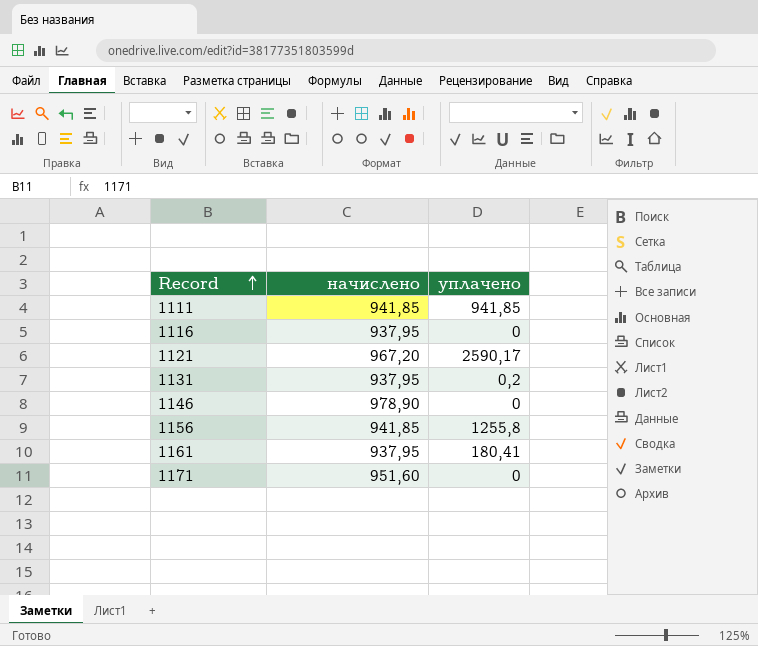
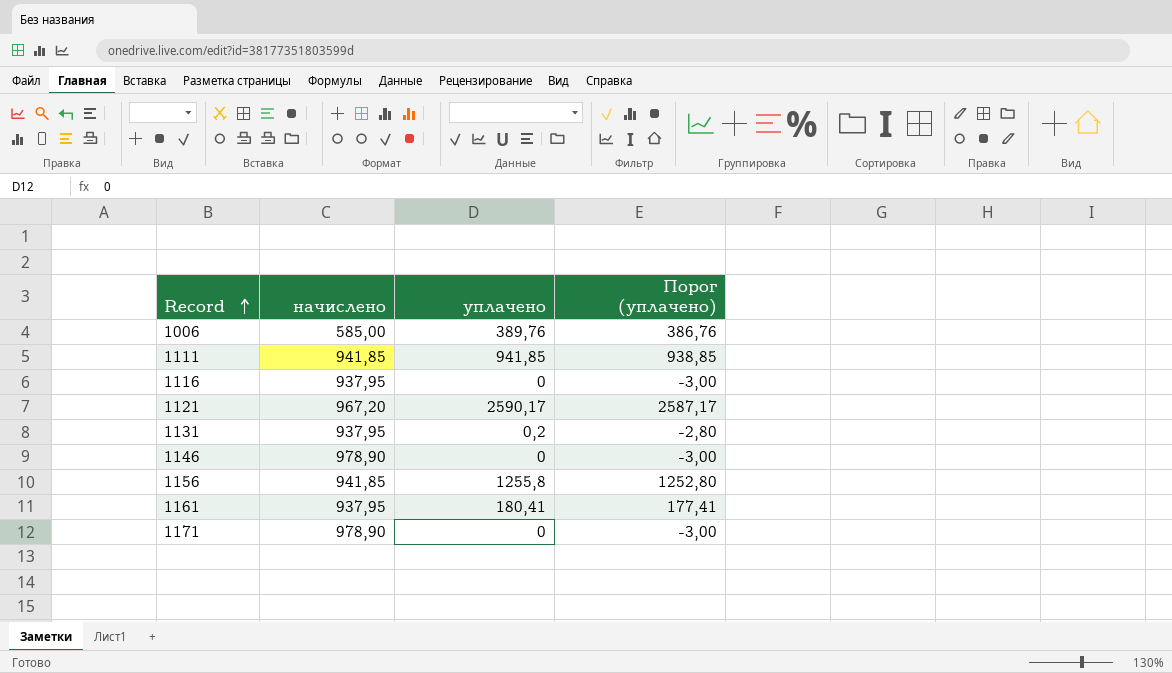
column Порог (уплачено) | formula: none -> [уплачено] - 3
row 1006: none -> 585,00 | 389,76 | 386,76
1171 | начислено: 951,60 -> 978,90

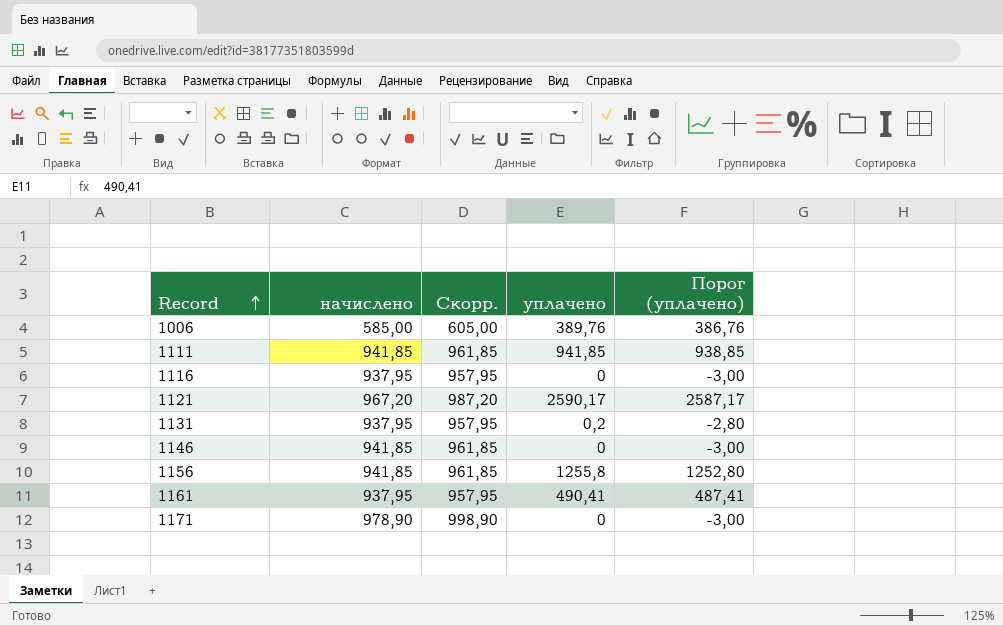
column Скорр. | formula: none -> [начислено] + 20
1146 | начислено: 978,90 -> 941,85
1161 | уплачено: 180,41 -> 490,41
1161 | Порог (уплачено): 177,41 -> 487,41

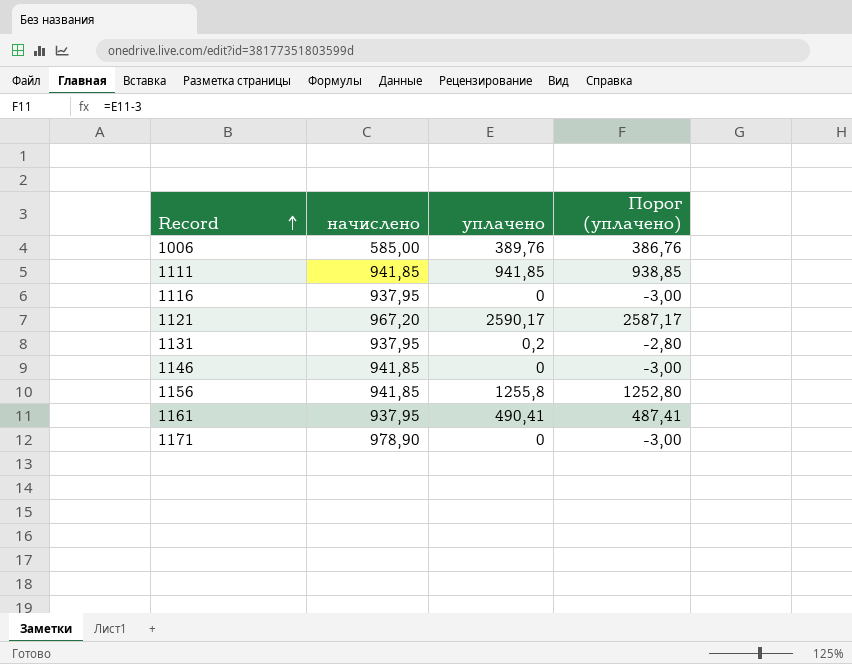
column Скорр. | formula: [начислено] + 20 -> none

